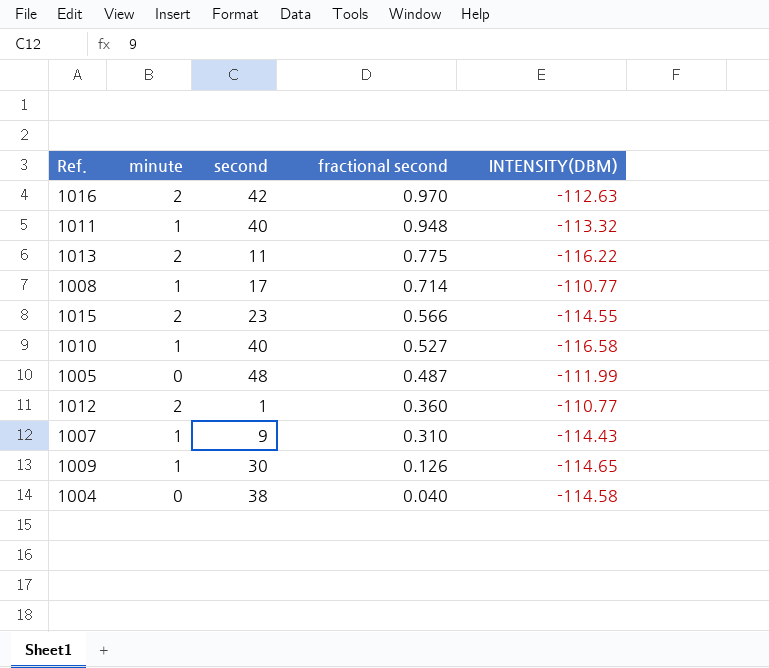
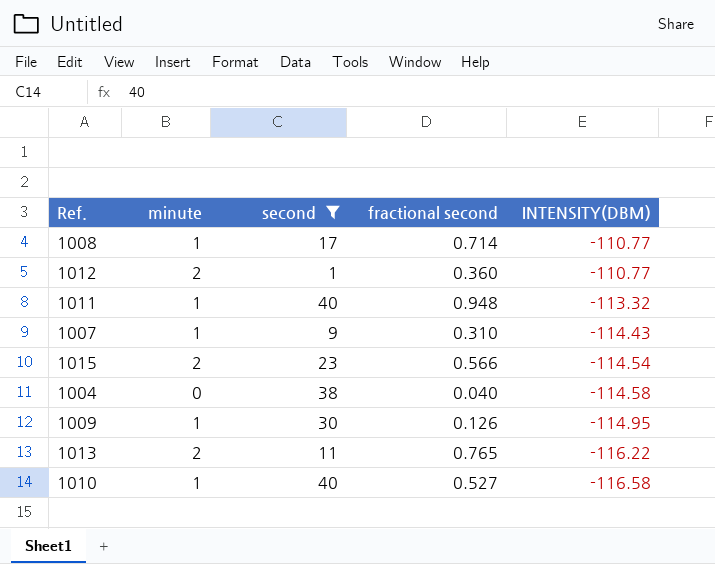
filter: none -> second <= 40
row order: fractional second descending -> INTENSITY(DBM) descending
1015 | INTENSITY(DBM): -114.55 -> -114.54
1009 | INTENSITY(DBM): -114.65 -> -114.95
1013 | fractional second: 0.775 -> 0.765

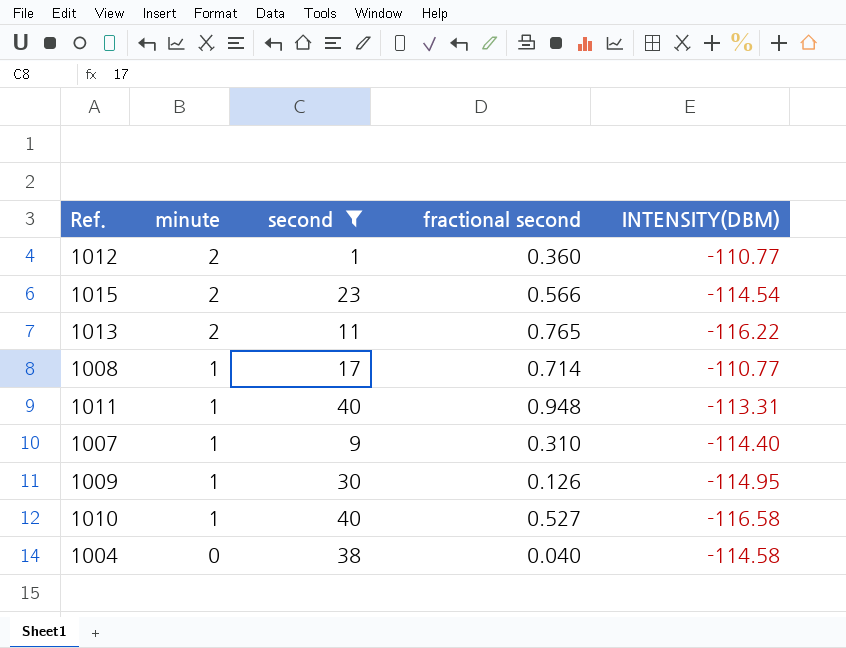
row order: INTENSITY(DBM) descending -> minute descending
1011 | INTENSITY(DBM): -113.32 -> -113.31
1007 | INTENSITY(DBM): -114.43 -> -114.40

